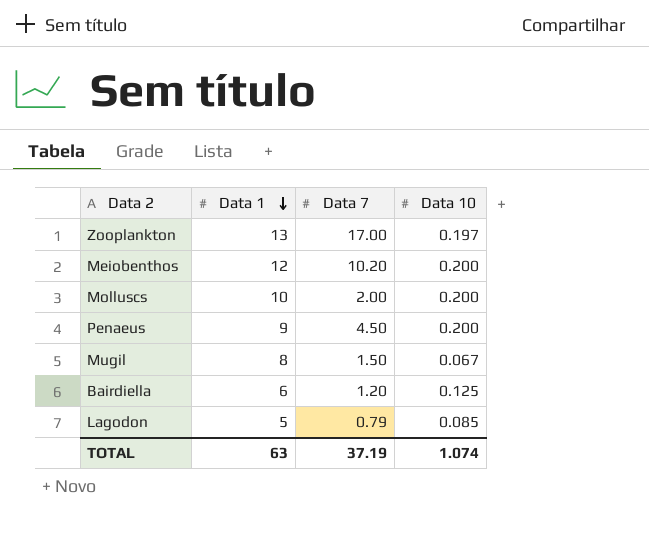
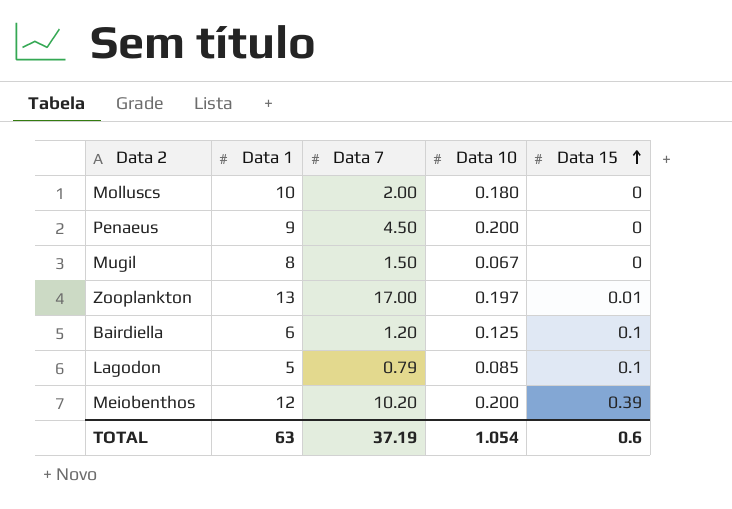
row order: Data 1 descending -> Data 15 ascending
column Data 15 | position: none -> 5
Molluscs | Data 10: 0.200 -> 0.180
TOTAL | Data 10: 1.074 -> 1.054

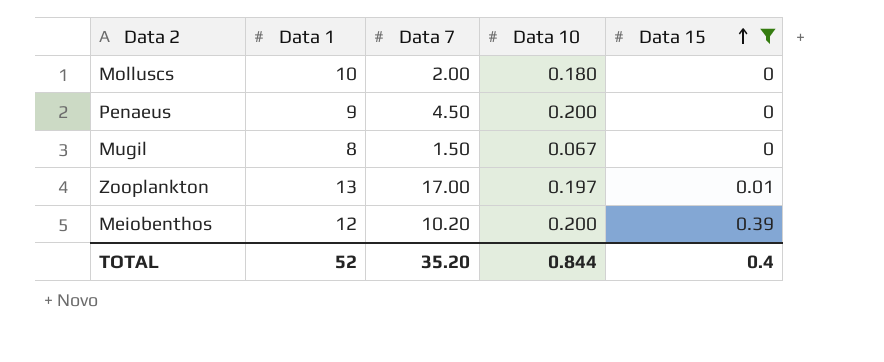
filter: none -> Data 15 != 0.1
TOTAL | Data 1: 63 -> 52
TOTAL | Data 7: 37.19 -> 35.20
TOTAL | Data 10: 1.054 -> 0.844
TOTAL | Data 15: 0.6 -> 0.4

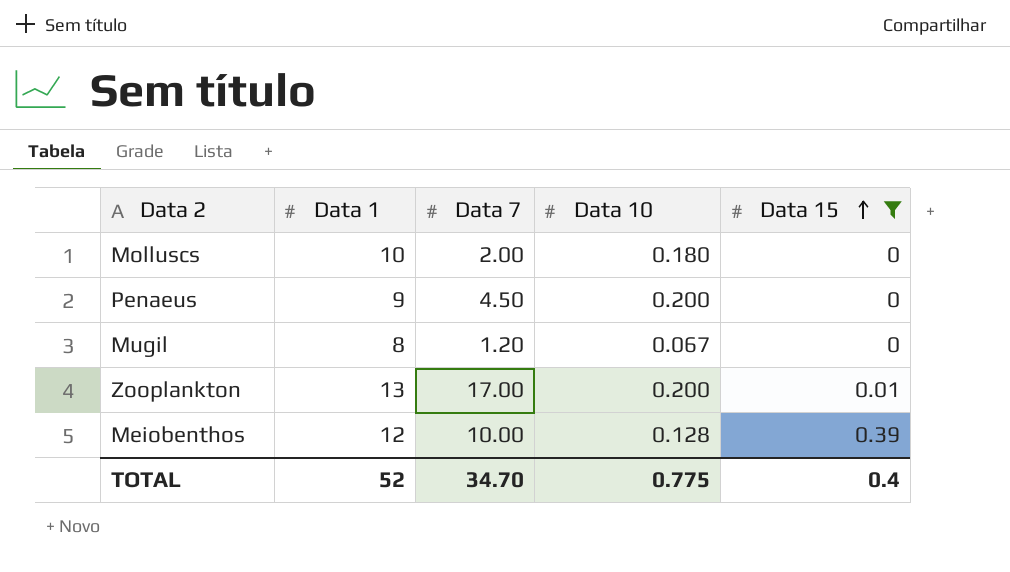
Mugil | Data 7: 1.50 -> 1.20
Zooplankton | Data 10: 0.197 -> 0.200
Meiobenthos | Data 7: 10.20 -> 10.00
Meiobenthos | Data 10: 0.200 -> 0.128
TOTAL | Data 7: 35.20 -> 34.70
TOTAL | Data 10: 0.844 -> 0.775

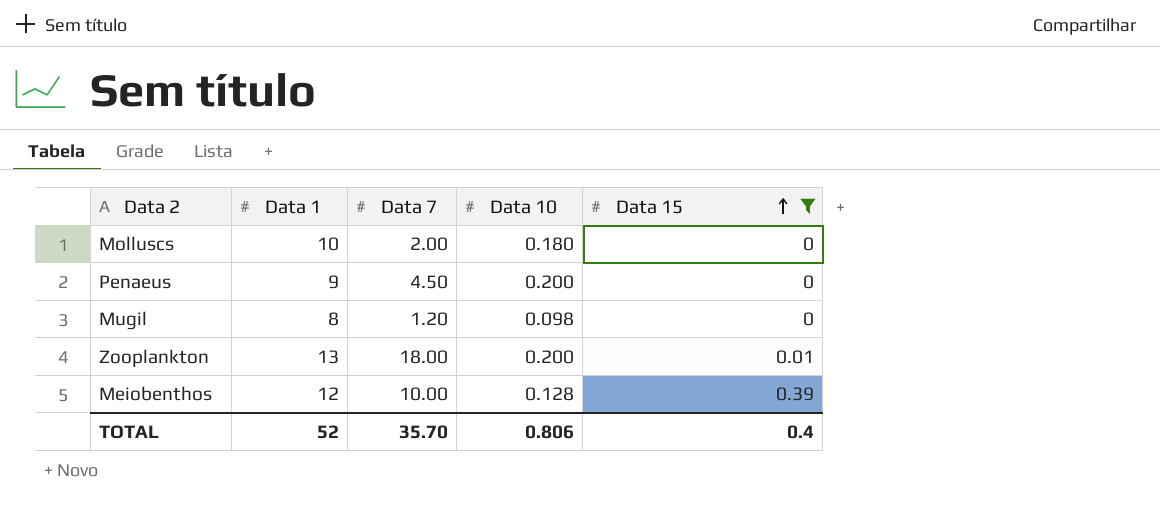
Mugil | Data 10: 0.067 -> 0.098
Zooplankton | Data 7: 17.00 -> 18.00
TOTAL | Data 7: 34.70 -> 35.70
TOTAL | Data 10: 0.775 -> 0.806

